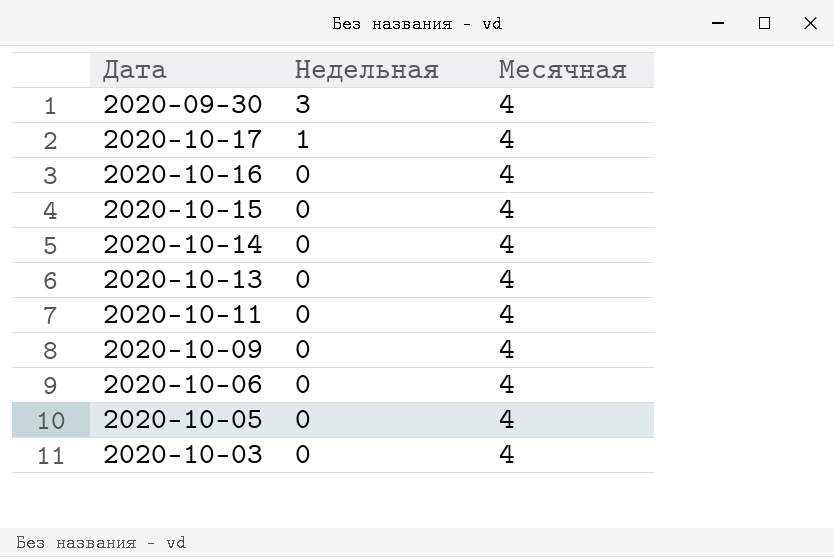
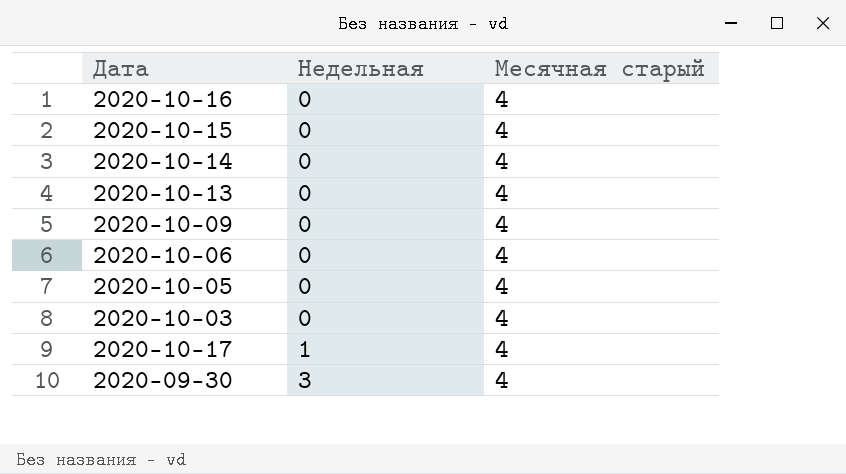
row order: Недельная descending -> Недельная ascending
column name: Месячная -> Месячная старый
row 2020-10-11: 0 | 4 -> none

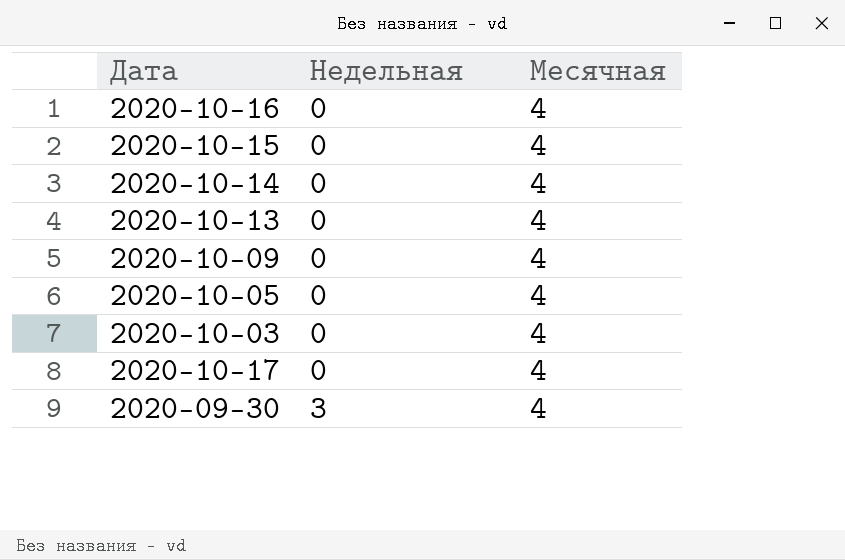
column name: Месячная старый -> Месячная
row 2020-10-06: 0 | 4 -> none
2020-10-17 | Недельная: 1 -> 0

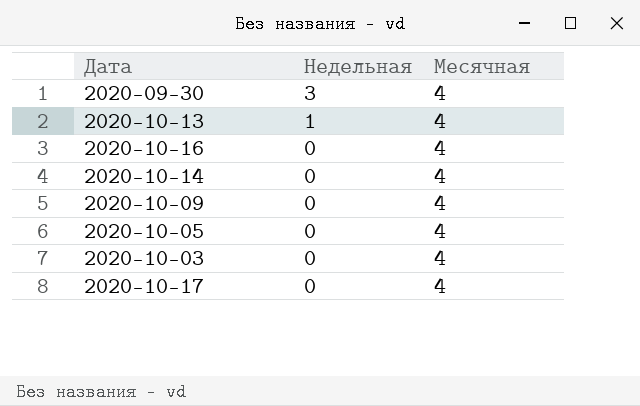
row order: Недельная ascending -> Недельная descending
row 2020-10-15: 0 | 4 -> none
2020-10-13 | Недельная: 0 -> 1

